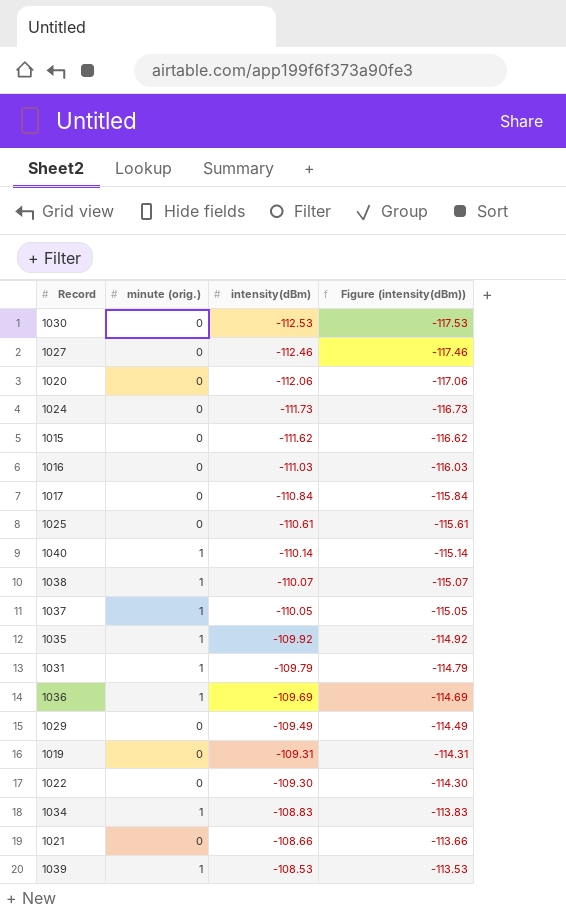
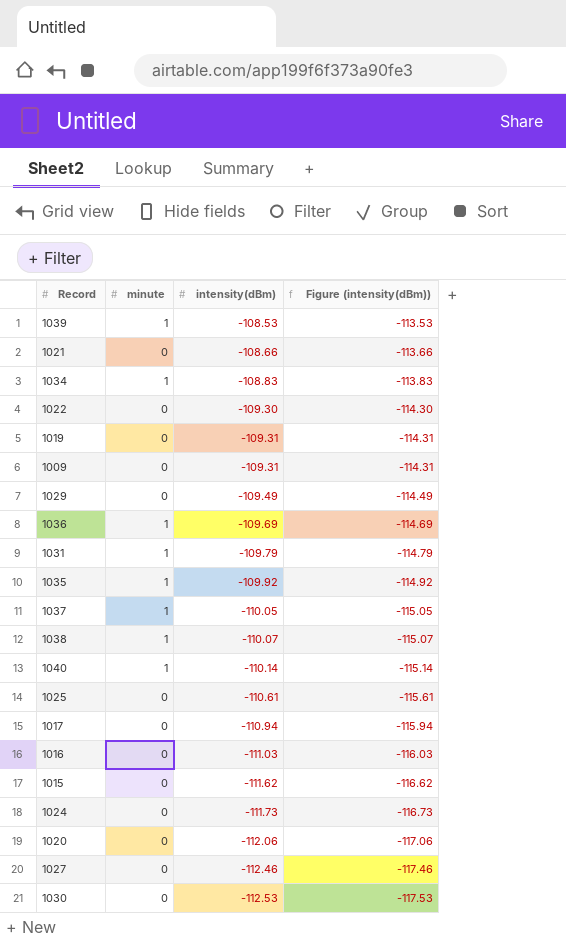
row order: intensity(dBm) ascending -> intensity(dBm) descending
column name: minute (orig.) -> minute
row 1009: none -> 0 | -109.31 | -114.31
1017 | intensity(dBm): -110.84 -> -110.94
1017 | Figure (intensity(dBm)): -115.84 -> -115.94

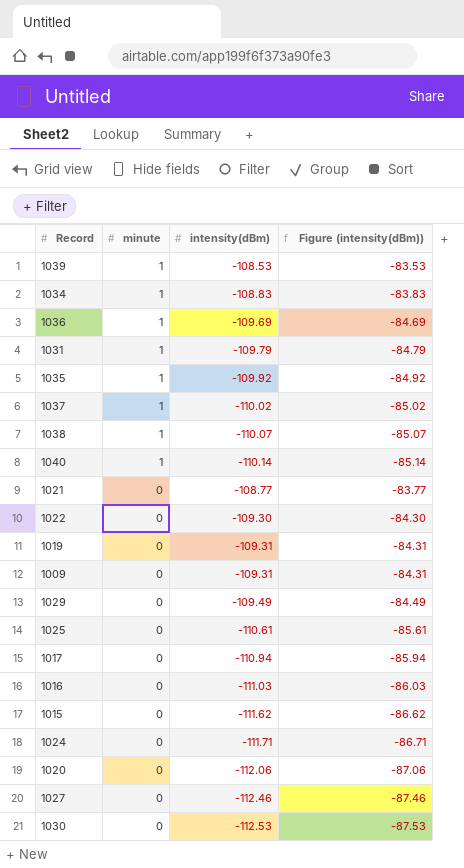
row order: intensity(dBm) descending -> minute descending
column Figure (intensity(dBm)) | formula: [intensity(dBm)] - 5 -> [intensity(dBm)] + 25
1037 | intensity(dBm): -110.05 -> -110.02
1021 | intensity(dBm): -108.66 -> -108.77
1024 | intensity(dBm): -111.73 -> -111.71

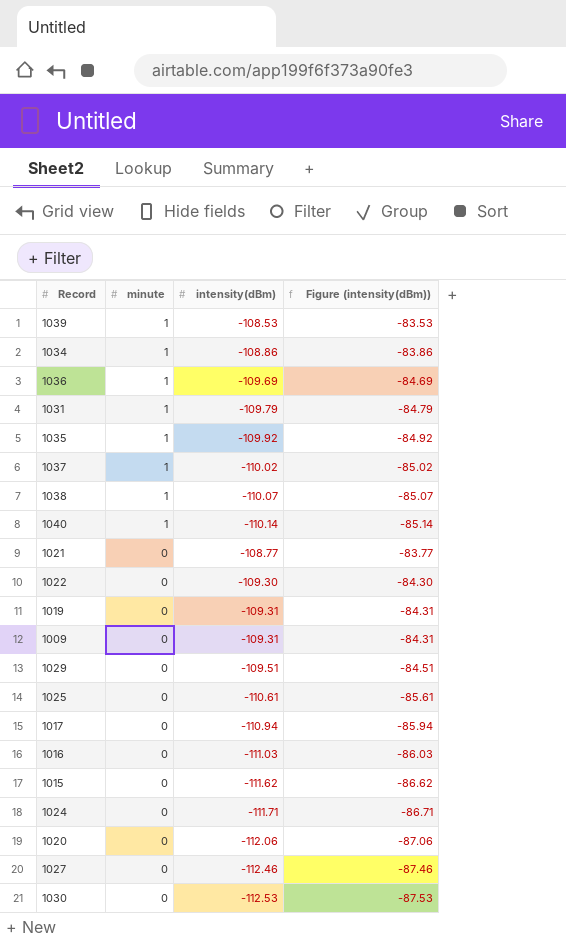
1034 | intensity(dBm): -108.83 -> -108.86
1034 | Figure (intensity(dBm)): -83.83 -> -83.86
1029 | intensity(dBm): -109.49 -> -109.51
1029 | Figure (intensity(dBm)): -84.49 -> -84.51

